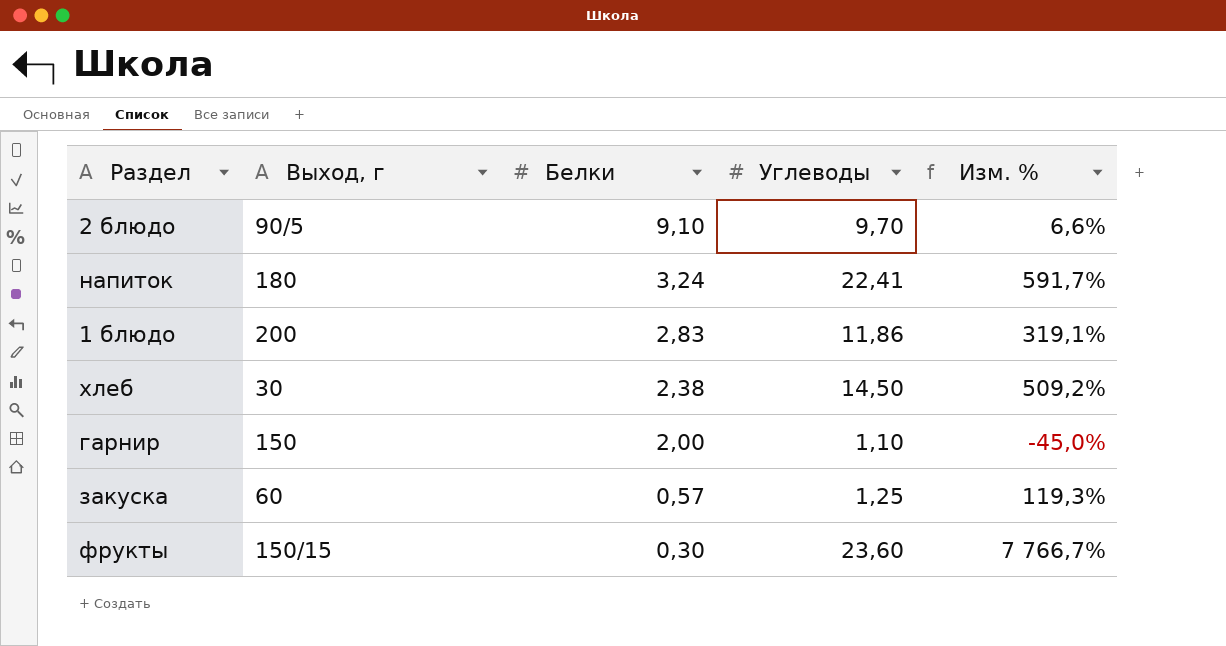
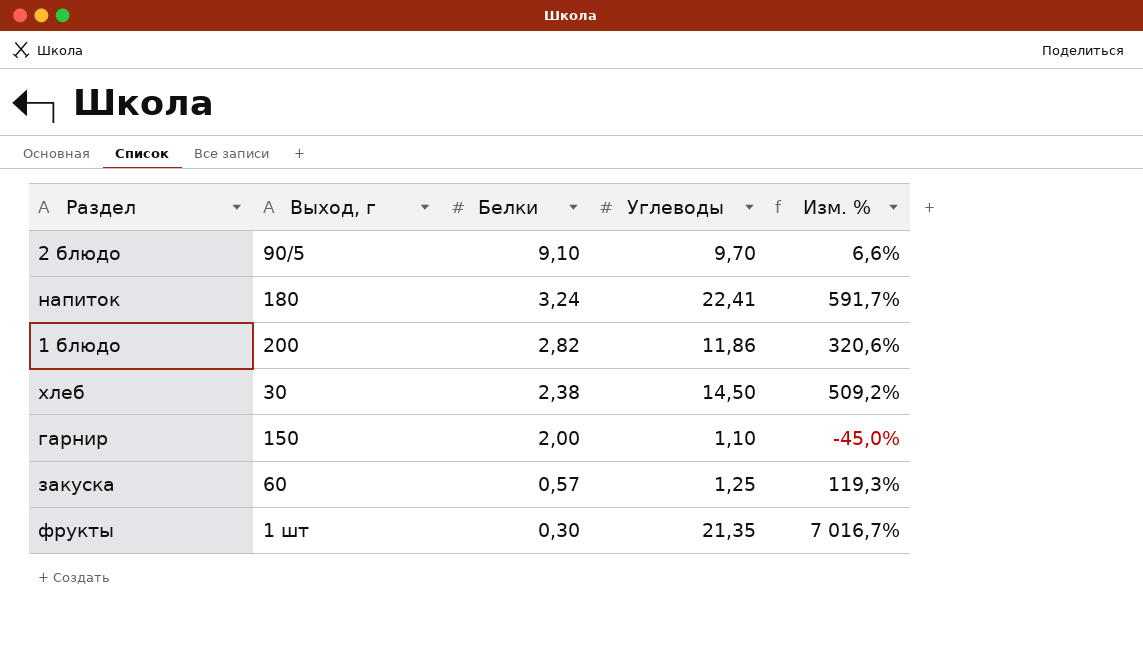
1 блюдо | Белки: 2,83 -> 2,82
1 блюдо | Изм. %: 319,1% -> 320,6%
фрукты | Выход, г: 150/15 -> 1 шт
фрукты | Углеводы: 23,60 -> 21,35
фрукты | Изм. %: 7 766,7% -> 7 016,7%

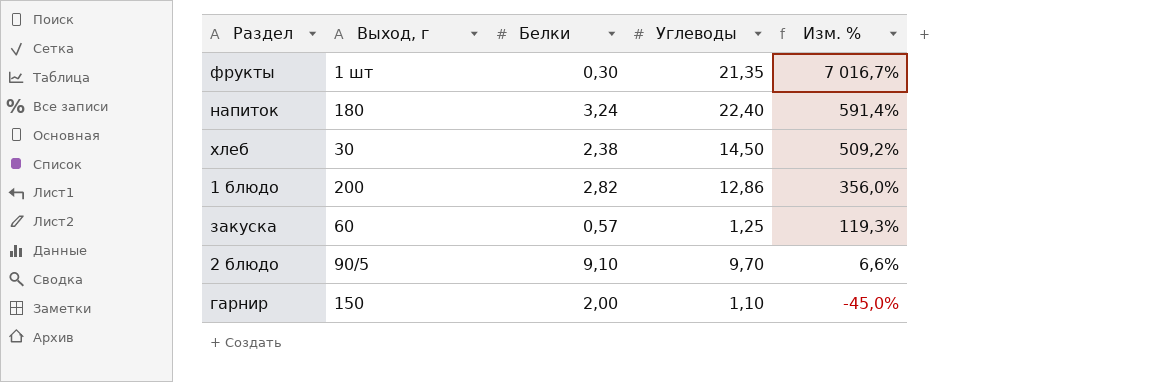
row order: Белки descending -> Изм. % descending
напиток | Углеводы: 22,41 -> 22,40
напиток | Изм. %: 591,7% -> 591,4%
1 блюдо | Углеводы: 11,86 -> 12,86
1 блюдо | Изм. %: 320,6% -> 356,0%

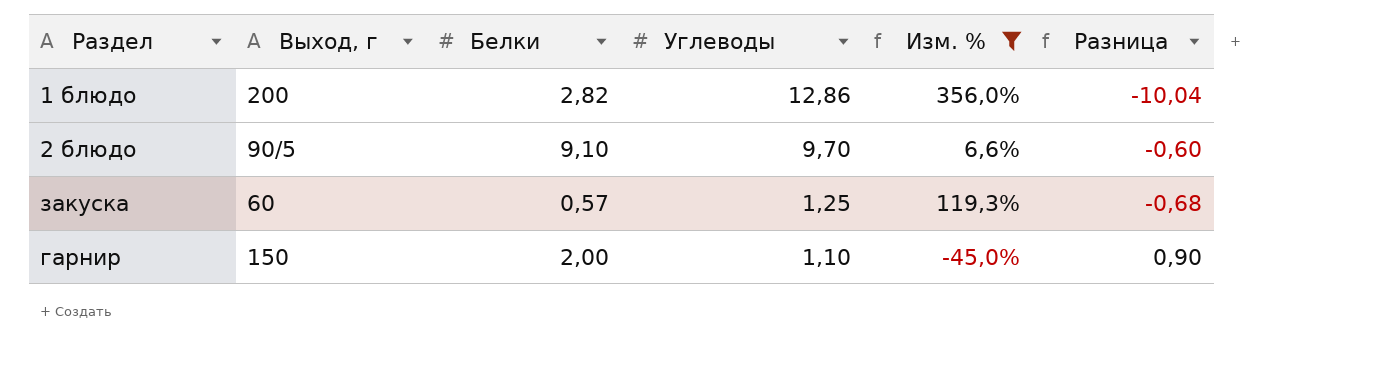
filter: none -> Изм. % <= 356,0%
row order: Изм. % descending -> Углеводы descending
column Разница | formula: none -> [Белки] - [Углеводы]

